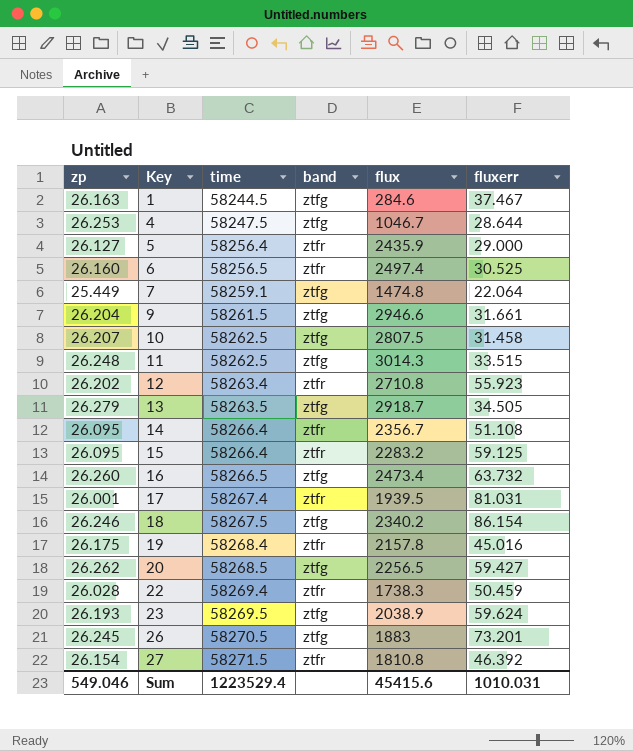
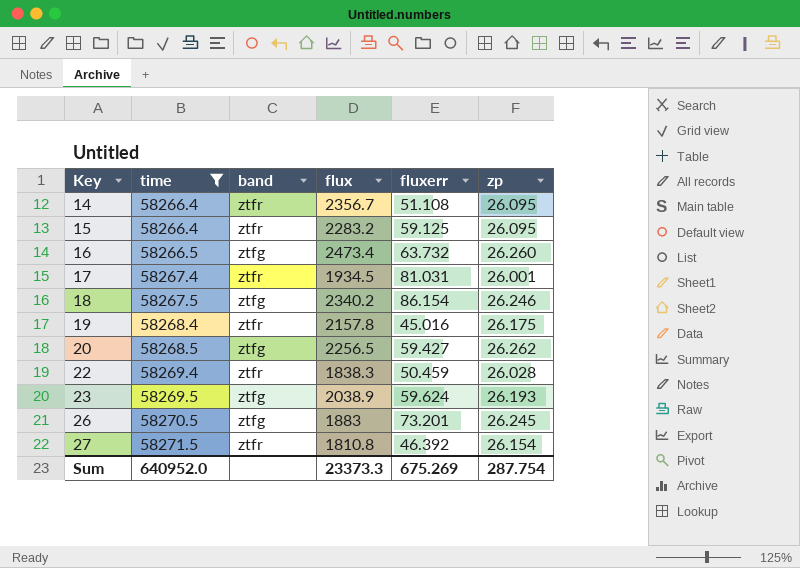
filter: none -> time >= 58266.4
column zp | position: 1 -> 6
17 | flux: 1939.5 -> 1934.5
22 | flux: 1738.3 -> 1838.3
Sum | time: 1223529.4 -> 640952.0
Sum | flux: 45415.6 -> 23373.3
Sum | fluxerr: 1010.031 -> 675.269
Sum | zp: 549.046 -> 287.754

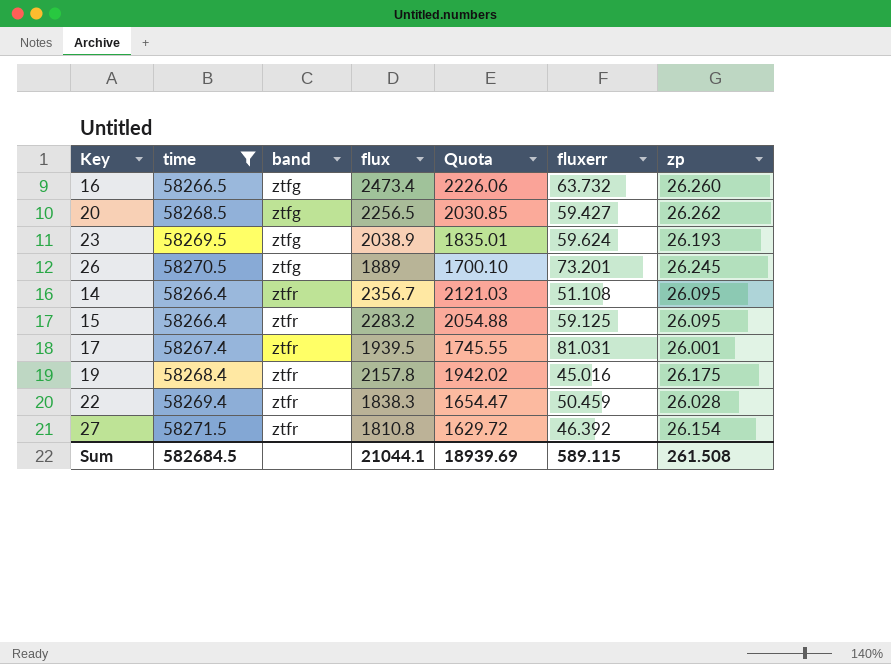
row order: Key ascending -> band ascending
column Quota | formula: none -> [flux] * 0.9
row 18: 58267.5 | ztfg | 2340.2 | 86.154 | 26.246 -> none
26 | flux: 1883 -> 1889
17 | flux: 1934.5 -> 1939.5
Sum | time: 640952.0 -> 582684.5
Sum | flux: 23373.3 -> 21044.1
Sum | fluxerr: 675.269 -> 589.115
Sum | zp: 287.754 -> 261.508

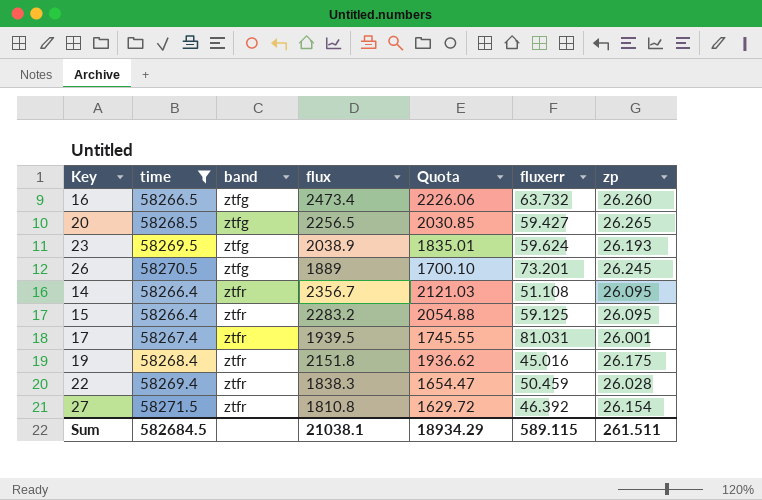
20 | zp: 26.262 -> 26.265
19 | flux: 2157.8 -> 2151.8
19 | Quota: 1942.02 -> 1936.62
Sum | flux: 21044.1 -> 21038.1
Sum | Quota: 18939.69 -> 18934.29
Sum | zp: 261.508 -> 261.511

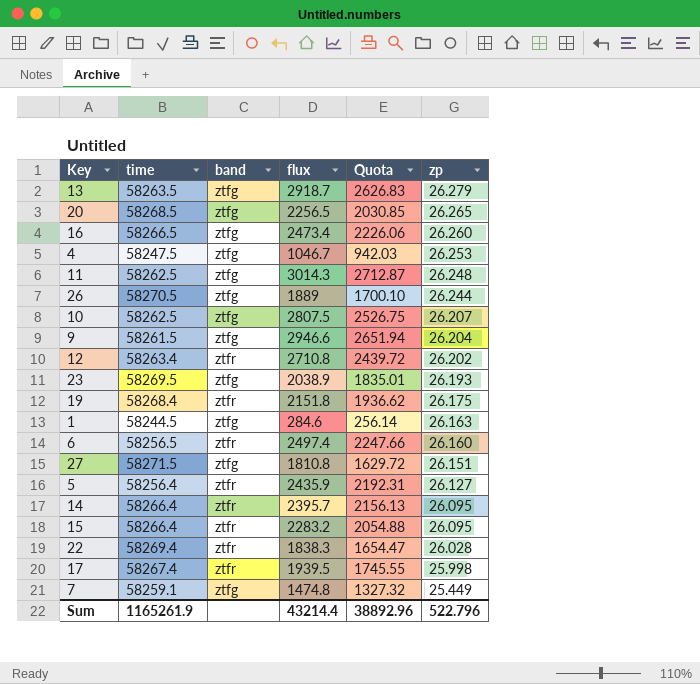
filter: time >= 58266.4 -> none
row order: band ascending -> zp descending
column fluxerr | position: 6 -> none
26 | zp: 26.245 -> 26.244
27 | band: ztfr -> ztfg
27 | zp: 26.154 -> 26.151
14 | flux: 2356.7 -> 2395.7
14 | Quota: 2121.03 -> 2156.13
17 | zp: 26.001 -> 25.998
Sum | time: 582684.5 -> 1165261.9
Sum | flux: 21038.1 -> 43214.4
Sum | Quota: 18934.29 -> 38892.96
Sum | zp: 261.511 -> 522.796

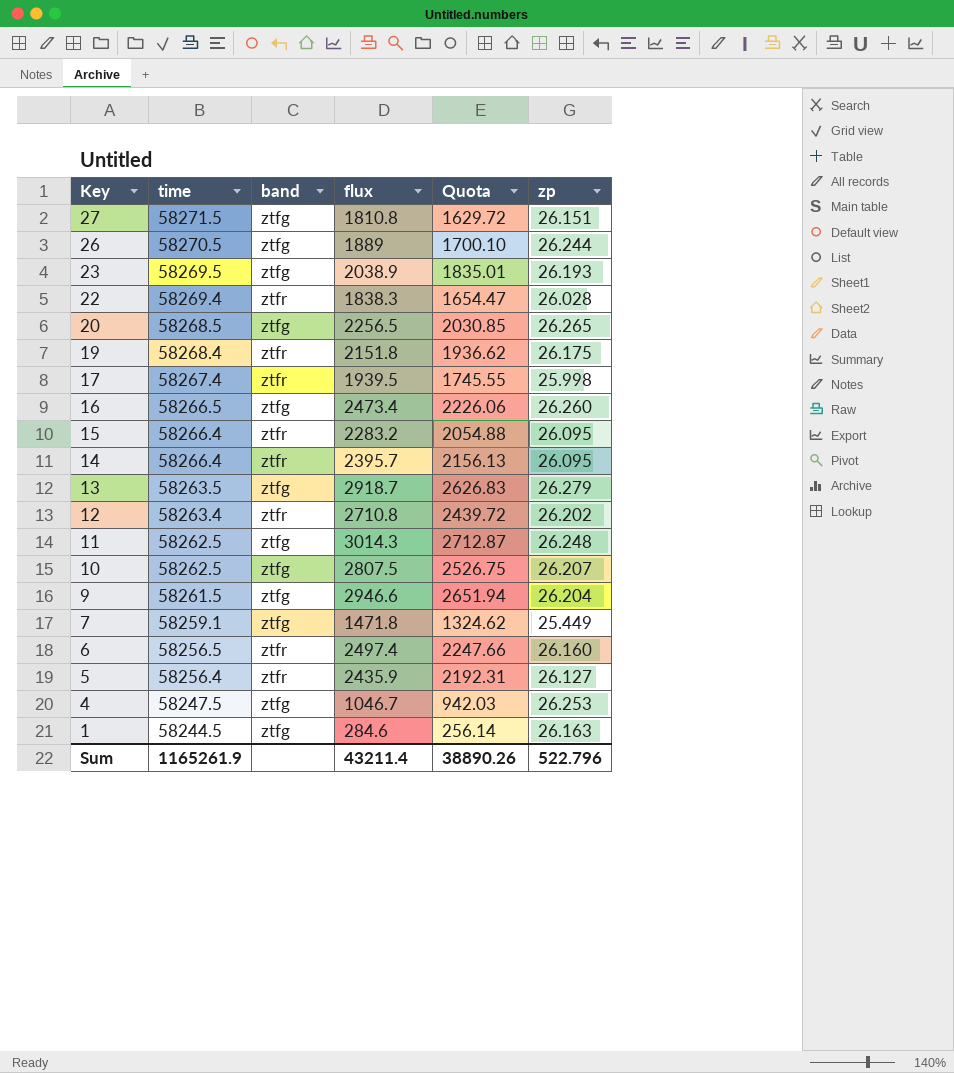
row order: zp descending -> Key descending
7 | flux: 1474.8 -> 1471.8
7 | Quota: 1327.32 -> 1324.62
Sum | flux: 43214.4 -> 43211.4
Sum | Quota: 38892.96 -> 38890.26

